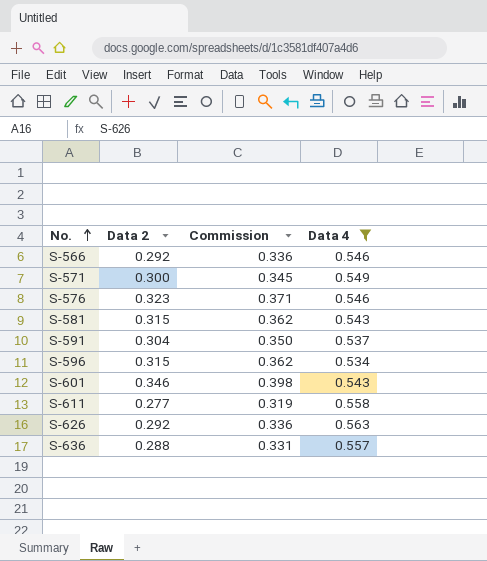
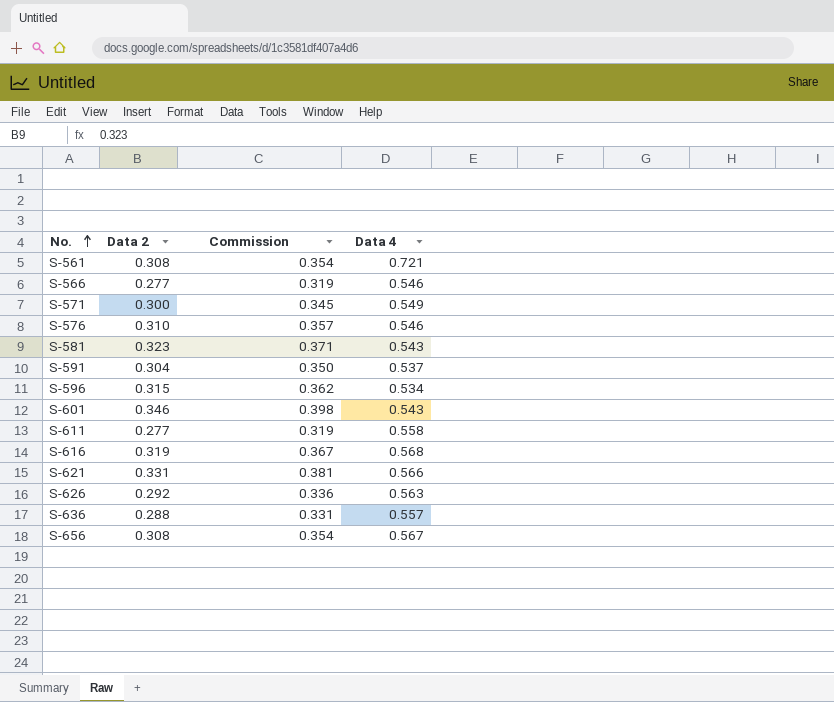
filter: Data 4 <= 0.563 -> none
S-566 | Data 2: 0.292 -> 0.277
S-566 | Commission: 0.336 -> 0.319
S-576 | Data 2: 0.323 -> 0.310
S-576 | Commission: 0.371 -> 0.357
S-581 | Data 2: 0.315 -> 0.323
S-581 | Commission: 0.362 -> 0.371

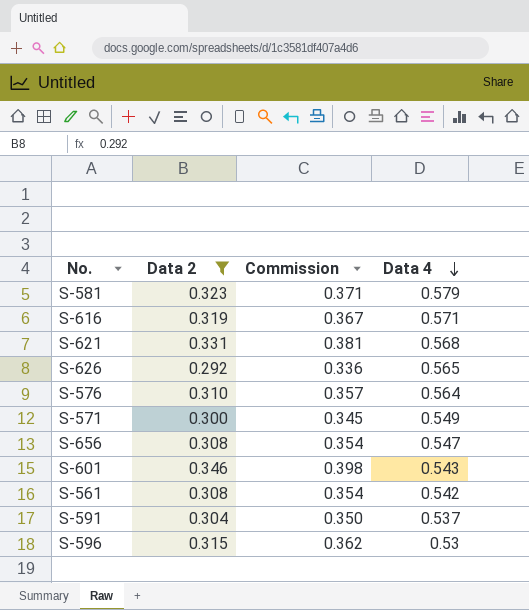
filter: none -> Data 2 >= 0.292
row order: No. ascending -> Data 4 descending
S-581 | Data 4: 0.543 -> 0.579
S-616 | Data 4: 0.568 -> 0.571
S-621 | Data 4: 0.566 -> 0.568
S-626 | Data 4: 0.563 -> 0.565
S-576 | Data 4: 0.546 -> 0.564
S-656 | Data 4: 0.567 -> 0.547
S-561 | Data 4: 0.721 -> 0.542
S-596 | Data 4: 0.534 -> 0.53

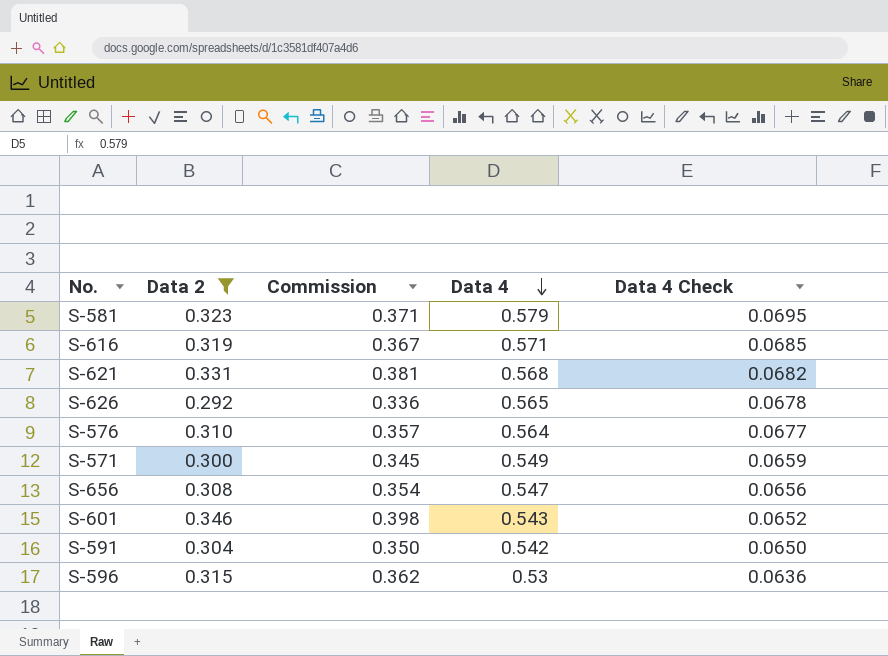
column Data 4 Check | formula: none -> [Data 4] * 0.12
row S-561: 0.308 | 0.354 | 0.542 -> none
S-591 | Data 4: 0.537 -> 0.542

